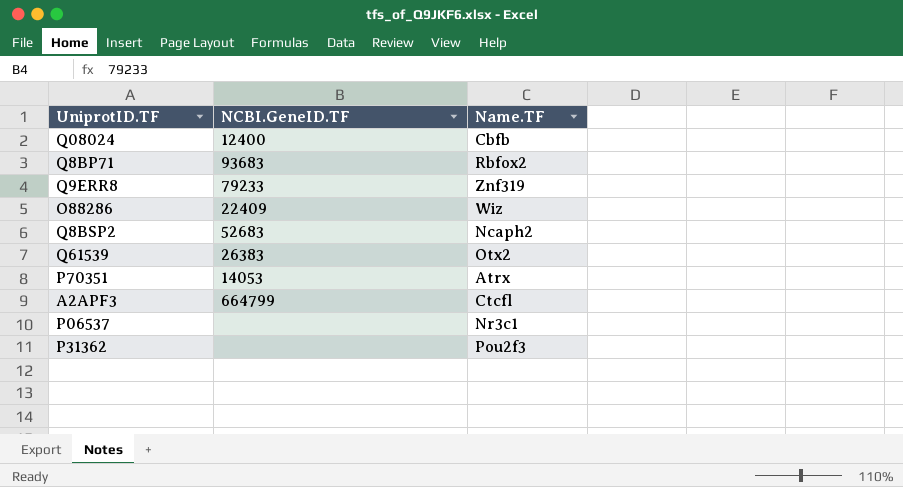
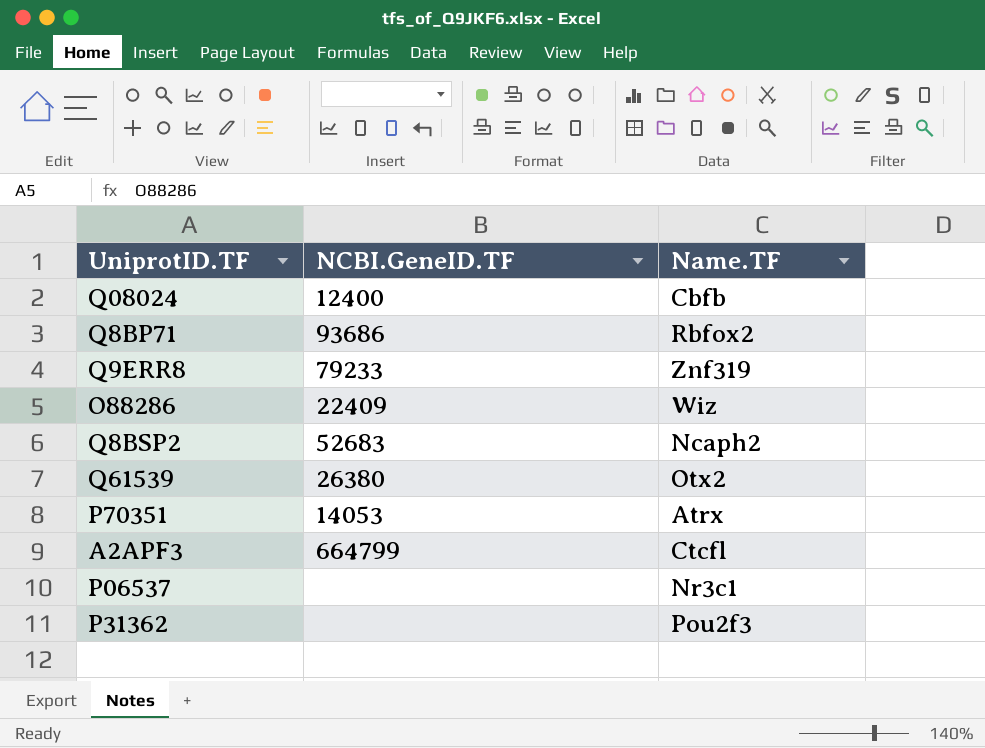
Q8BP71 | NCBI.GeneID.TF: 93683 -> 93686
Q61539 | NCBI.GeneID.TF: 26383 -> 26380

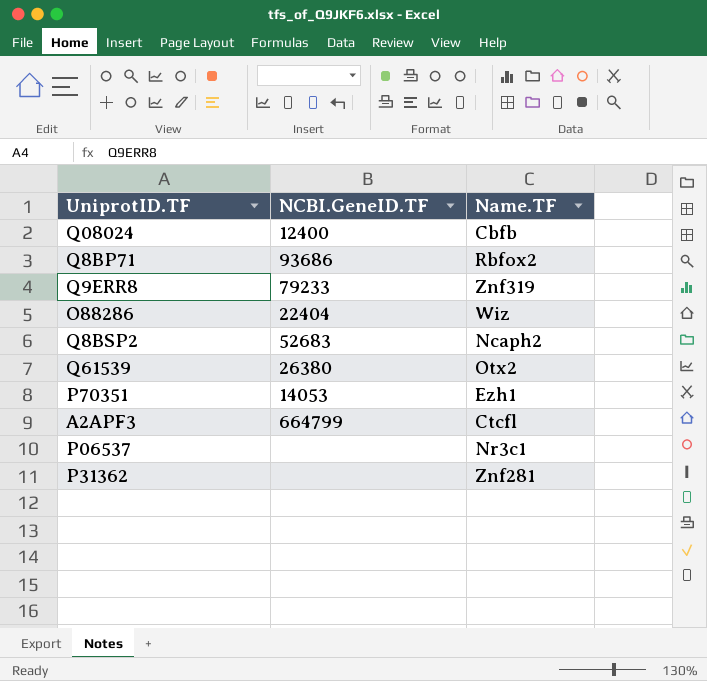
O88286 | NCBI.GeneID.TF: 22409 -> 22404
P70351 | Name.TF: Atrx -> Ezh1
P31362 | Name.TF: Pou2f3 -> Znf281

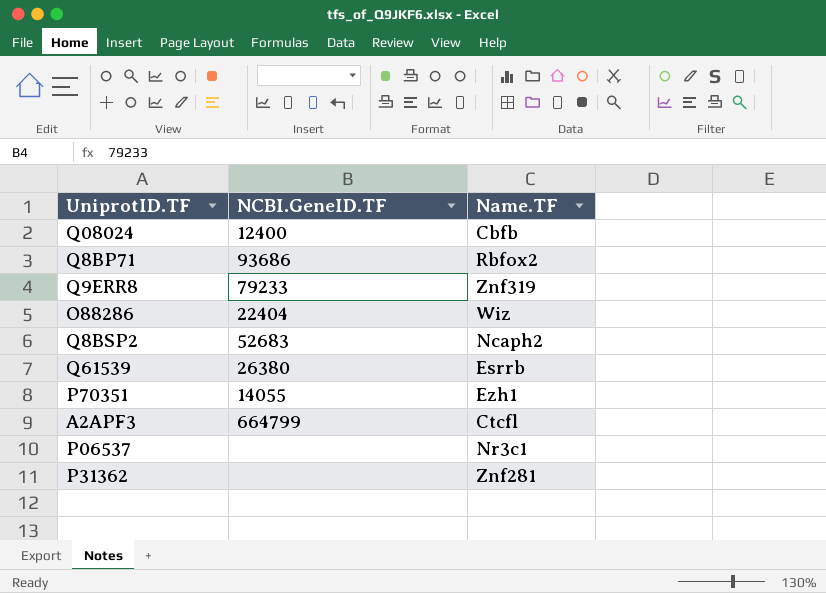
Q61539 | Name.TF: Otx2 -> Esrrb
P70351 | NCBI.GeneID.TF: 14053 -> 14055

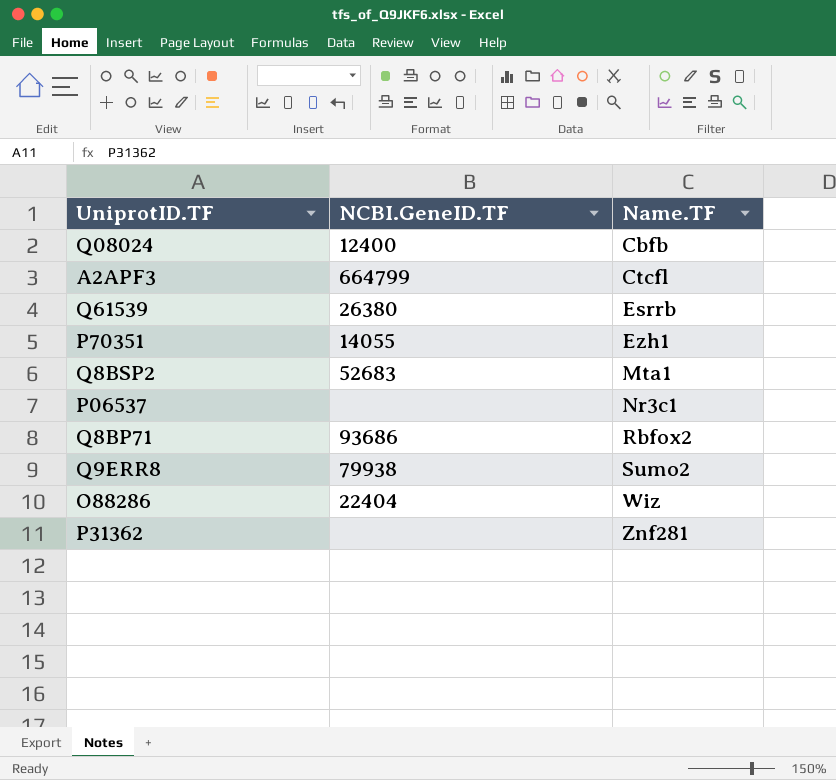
row order: none -> Name.TF ascending
Q8BSP2 | Name.TF: Ncaph2 -> Mta1
Q9ERR8 | NCBI.GeneID.TF: 79233 -> 79938
Q9ERR8 | Name.TF: Znf319 -> Sumo2

